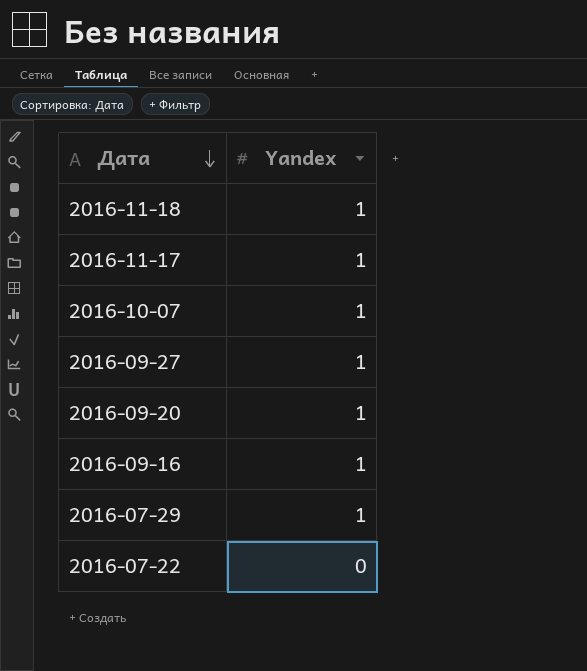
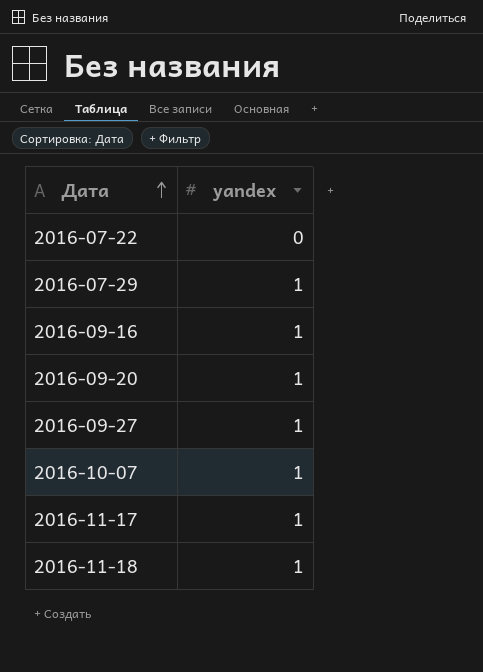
row order: Дата descending -> Дата ascending
column name: Yandex -> yandex

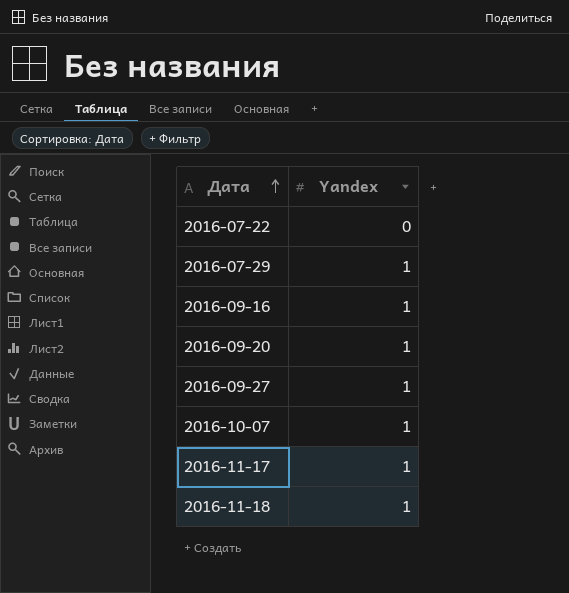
column name: yandex -> Yandex

